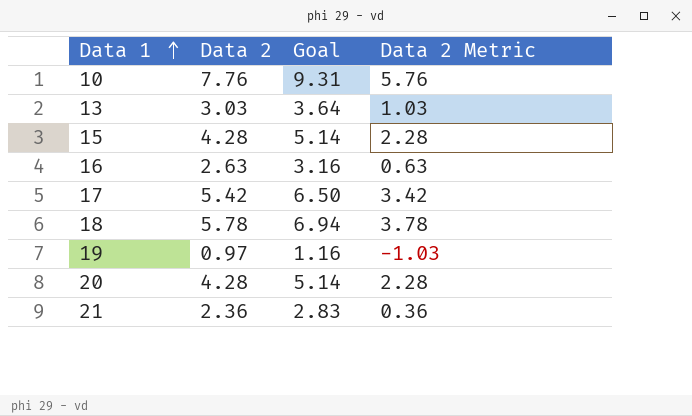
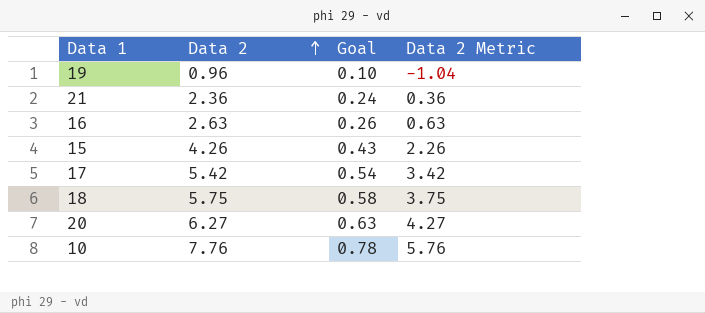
row order: Data 1 ascending -> Data 2 ascending
column Goal | formula: [Data 2] * 1.2 -> [Data 2] * 0.1
row 13: 3.03 | 3.64 | 1.03 -> none
19 | Data 2: 0.97 -> 0.96
19 | Data 2 Metric: -1.03 -> -1.04
15 | Data 2: 4.28 -> 4.26
15 | Data 2 Metric: 2.28 -> 2.26
18 | Data 2: 5.78 -> 5.75
18 | Data 2 Metric: 3.78 -> 3.75
20 | Data 2: 4.28 -> 6.27
20 | Data 2 Metric: 2.28 -> 4.27

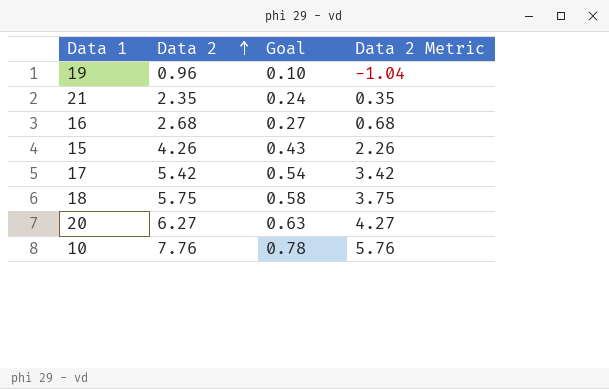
21 | Data 2: 2.36 -> 2.35
21 | Data 2 Metric: 0.36 -> 0.35
16 | Data 2: 2.63 -> 2.68
16 | Goal: 0.26 -> 0.27
16 | Data 2 Metric: 0.63 -> 0.68

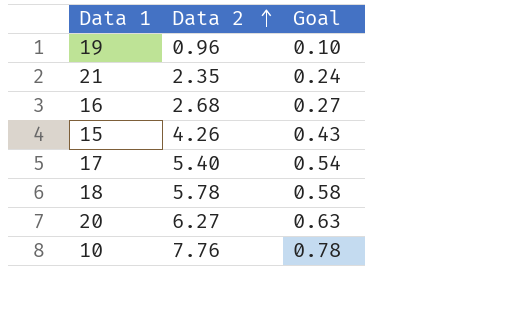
column Data 2 Metric | formula: [Data 2] - 2 -> none
17 | Data 2: 5.42 -> 5.40
18 | Data 2: 5.75 -> 5.78

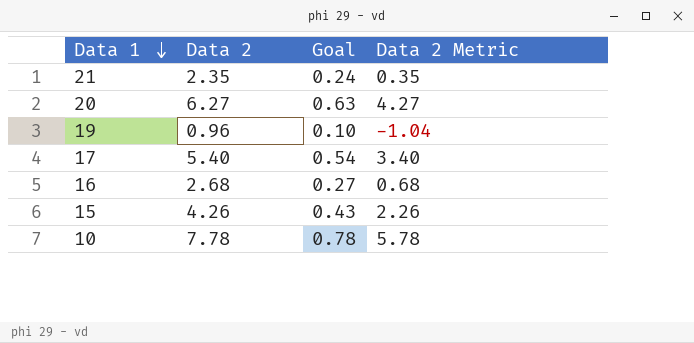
row order: Data 2 ascending -> Data 1 descending
column Data 2 Metric | formula: none -> [Data 2] - 2
row 18: 5.78 | 0.58 -> none
10 | Data 2: 7.76 -> 7.78

